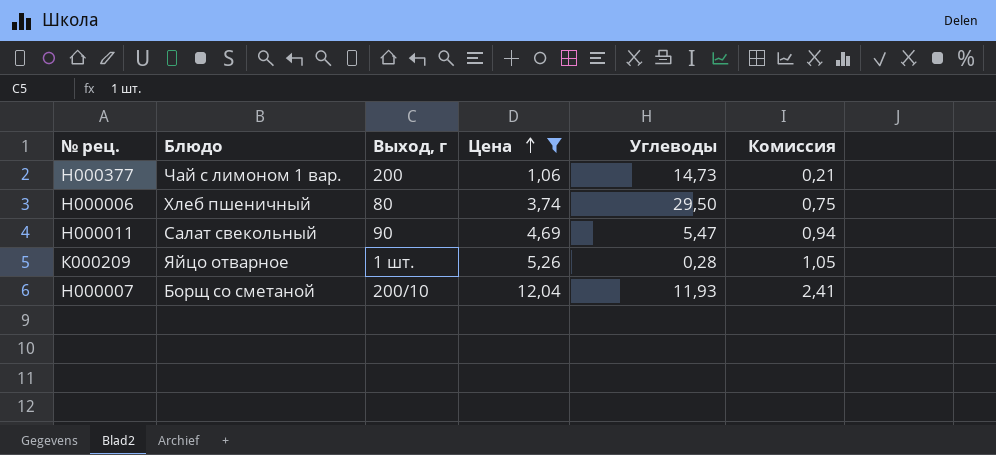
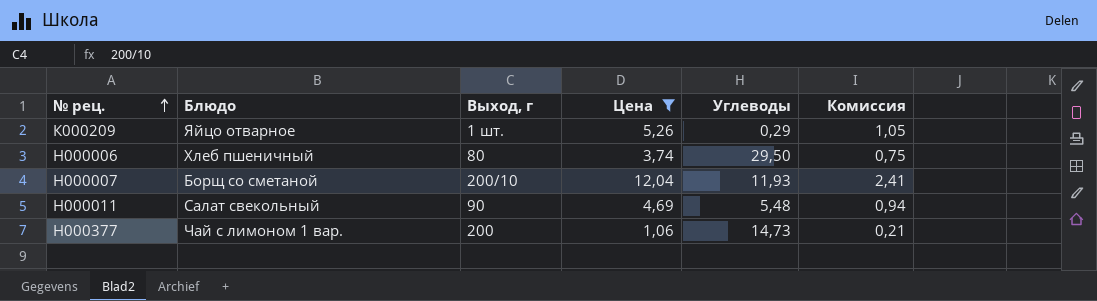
row order: Цена ascending -> № рец. ascending
К000209 | Углеводы: 0,28 -> 0,29
Н000011 | Углеводы: 5,47 -> 5,48

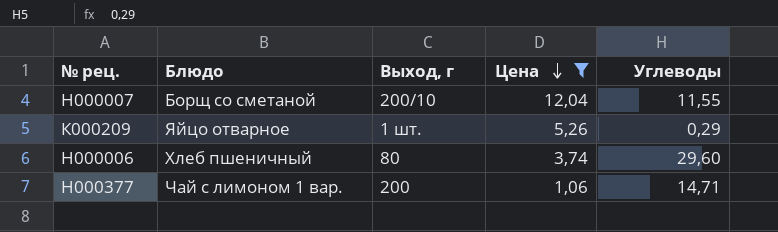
row order: № рец. ascending -> Цена descending
column Комиссия | formula: [Цена] * 0,2 -> none
row Н000011: Салат свекольный | 90 | 4,69 | 5,48 | 0,94 -> none
Н000007 | Углеводы: 11,93 -> 11,55
Н000006 | Углеводы: 29,50 -> 29,60
Н000377 | Углеводы: 14,73 -> 14,71

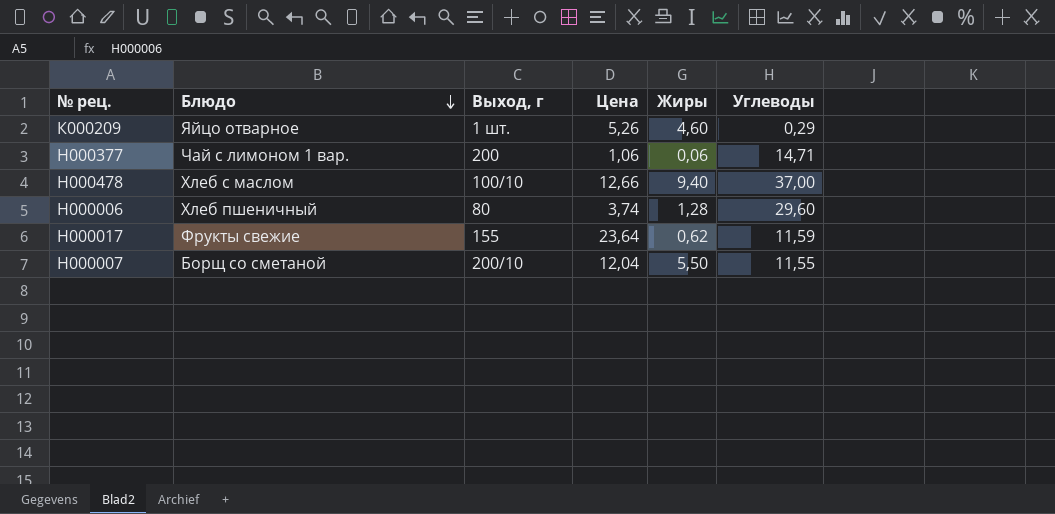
filter: Цена <= 12,04 -> none
row order: Цена descending -> Блюдо descending
column Жиры | position: none -> 5

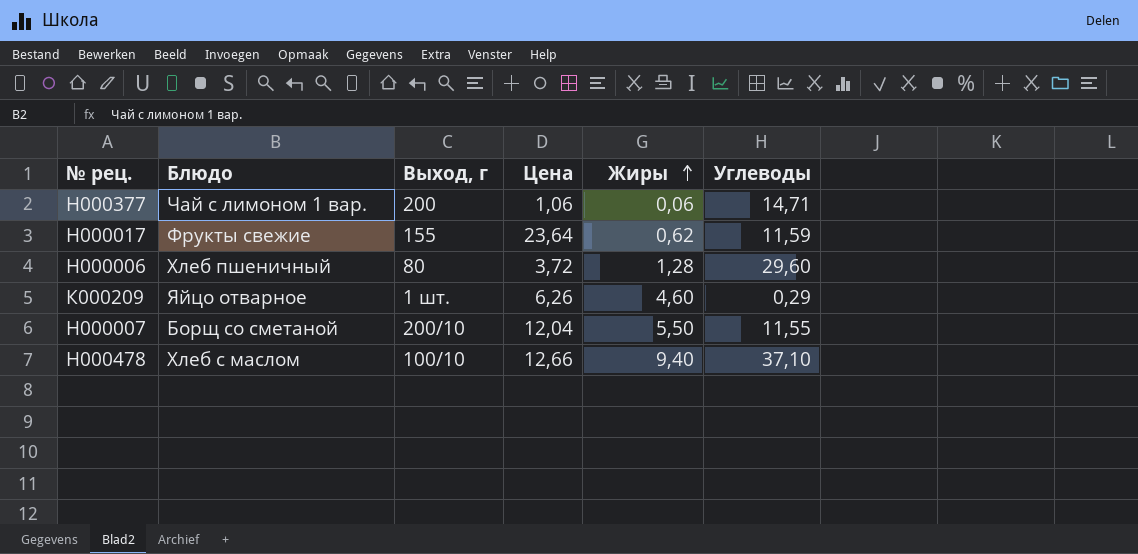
row order: Блюдо descending -> Жиры ascending
Н000006 | Цена: 3,74 -> 3,72
К000209 | Цена: 5,26 -> 6,26
Н000478 | Углеводы: 37,00 -> 37,10

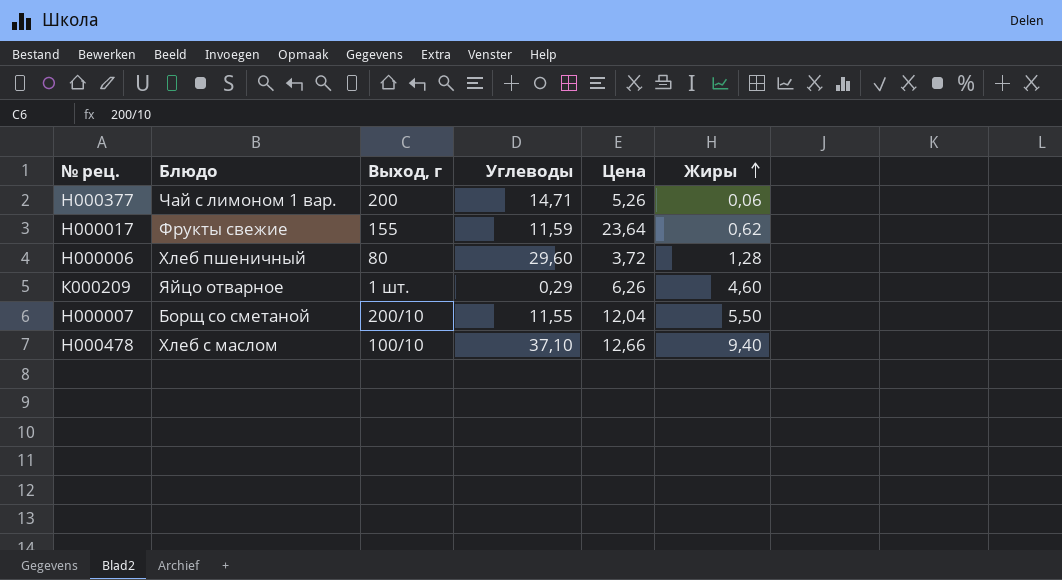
column Углеводы | position: 6 -> 4
Н000377 | Цена: 1,06 -> 5,26

